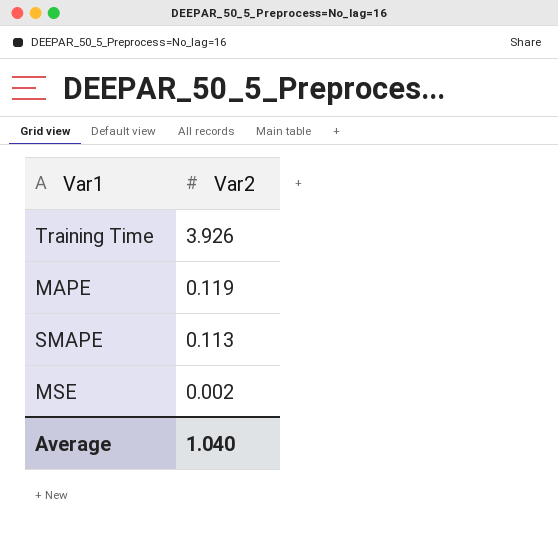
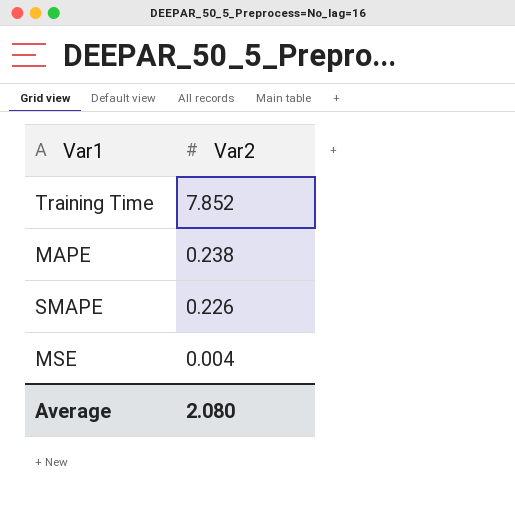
Training Time | Var2: 3.926 -> 7.852
MAPE | Var2: 0.119 -> 0.238
SMAPE | Var2: 0.113 -> 0.226
MSE | Var2: 0.002 -> 0.004
Average | Var2: 1.040 -> 2.080

